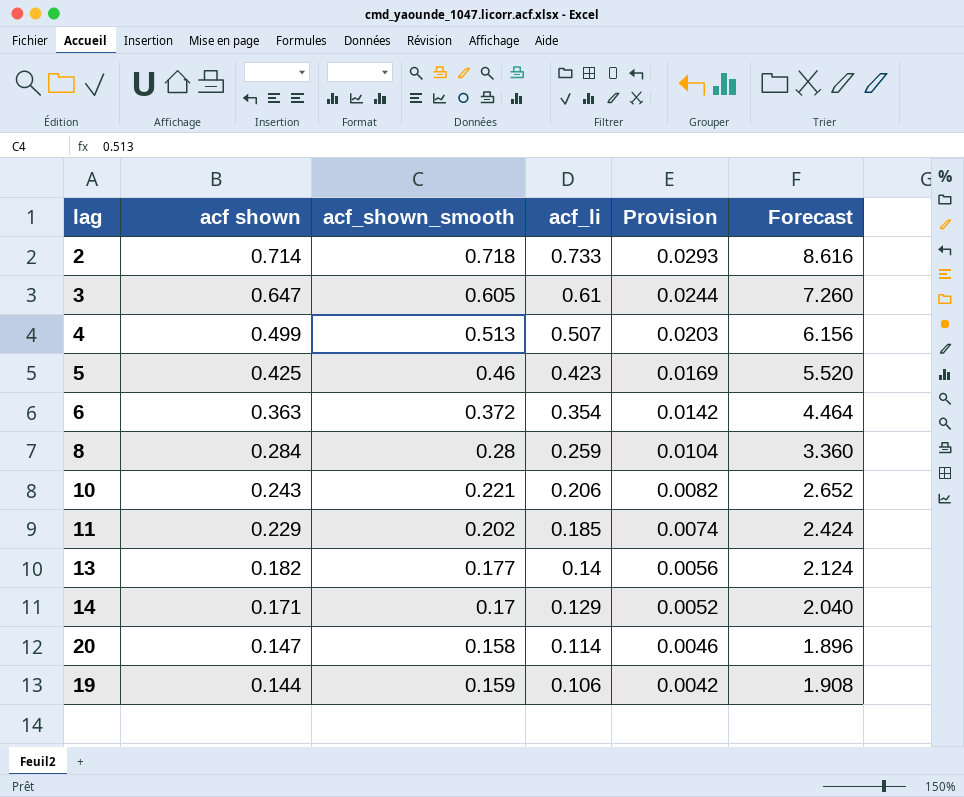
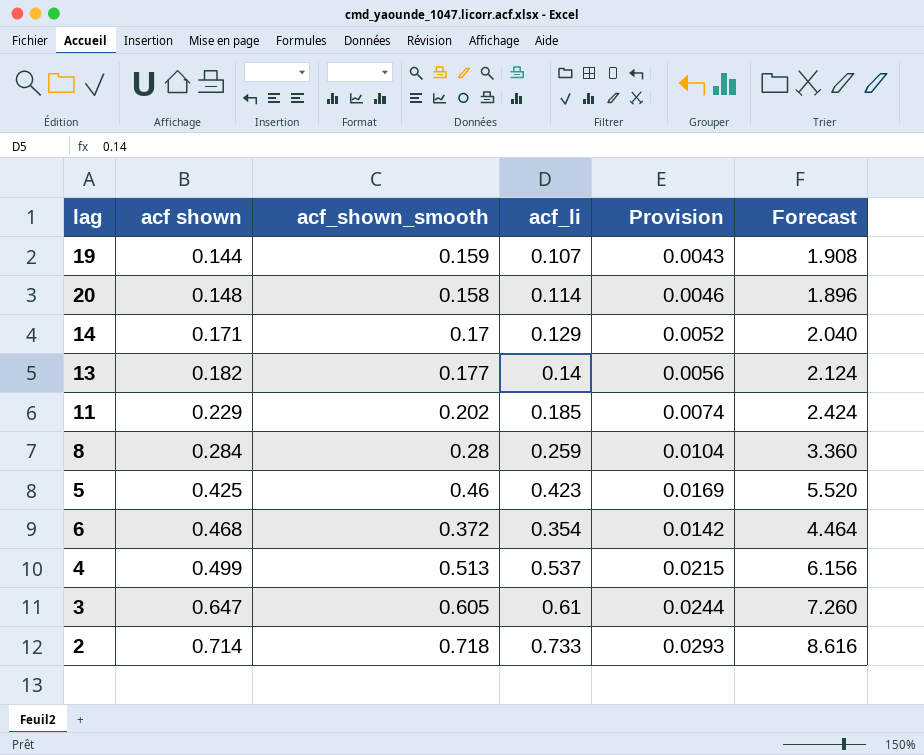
row order: acf shown descending -> acf shown ascending
row 10: 0.243 | 0.221 | 0.206 | 0.0082 | 2.652 -> none
19 | acf_li: 0.106 -> 0.107
19 | Provision: 0.0042 -> 0.0043
20 | acf shown: 0.147 -> 0.148
6 | acf shown: 0.363 -> 0.468
4 | acf_li: 0.507 -> 0.537
4 | Provision: 0.0203 -> 0.0215

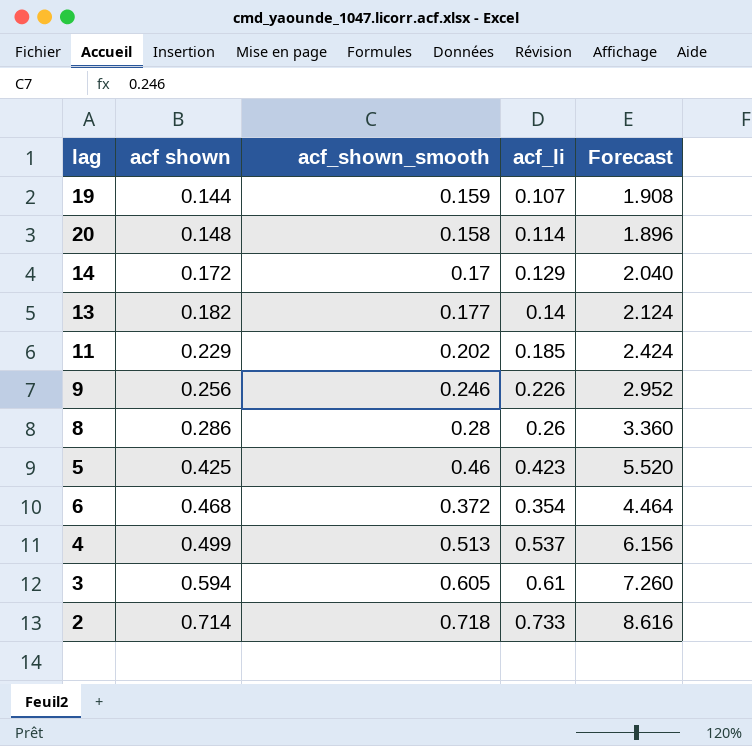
column Provision | formula: [acf_li] * 0.04 -> none
14 | acf shown: 0.171 -> 0.172
row 9: none -> 0.256 | 0.246 | 0.226 | 2.952
8 | acf shown: 0.284 -> 0.286
8 | acf_li: 0.259 -> 0.26
3 | acf shown: 0.647 -> 0.594

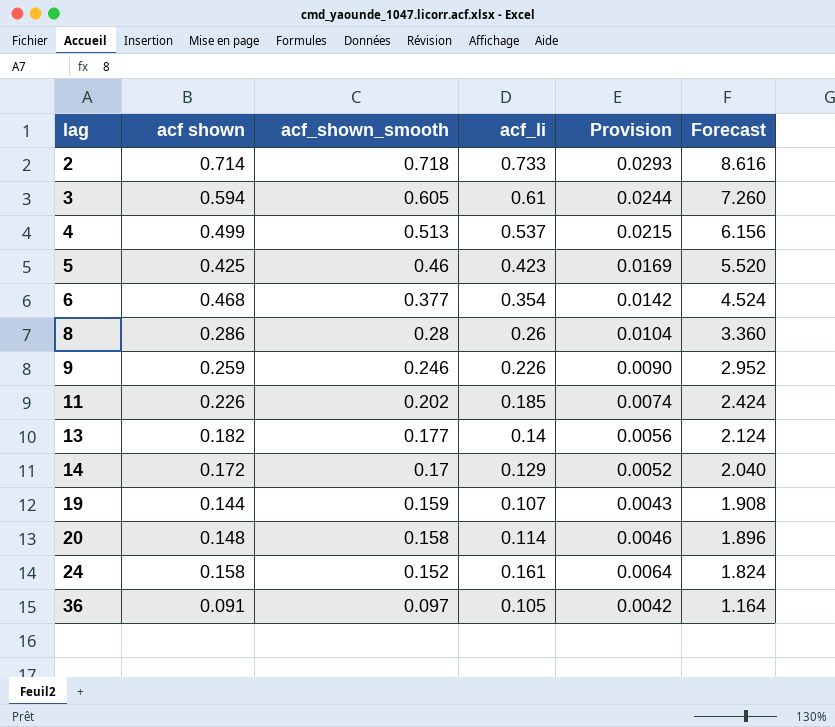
row order: acf shown ascending -> lag ascending
column Provision | formula: none -> [acf_li] * 0.04
6 | acf_shown_smooth: 0.372 -> 0.377
6 | Forecast: 4.464 -> 4.524
9 | acf shown: 0.256 -> 0.259
11 | acf shown: 0.229 -> 0.226
row 24: none -> 0.158 | 0.152 | 0.161 | 0.0064 | 1.824
row 36: none -> 0.091 | 0.097 | 0.105 | 0.0042 | 1.164

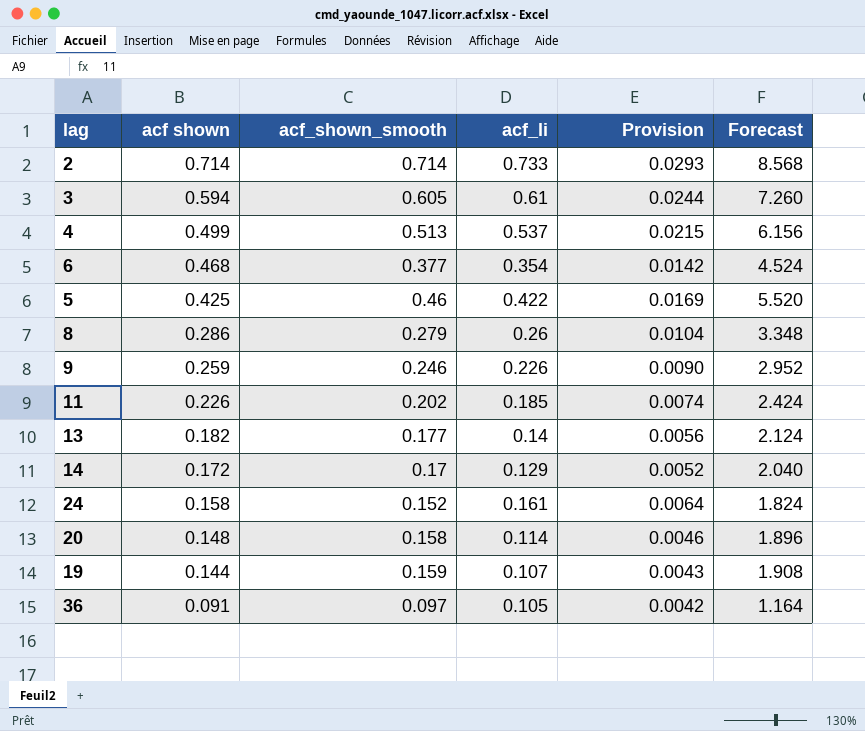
row order: lag ascending -> acf shown descending
2 | acf_shown_smooth: 0.718 -> 0.714
2 | Forecast: 8.616 -> 8.568
5 | acf_li: 0.423 -> 0.422
8 | acf_shown_smooth: 0.28 -> 0.279
8 | Forecast: 3.360 -> 3.348

